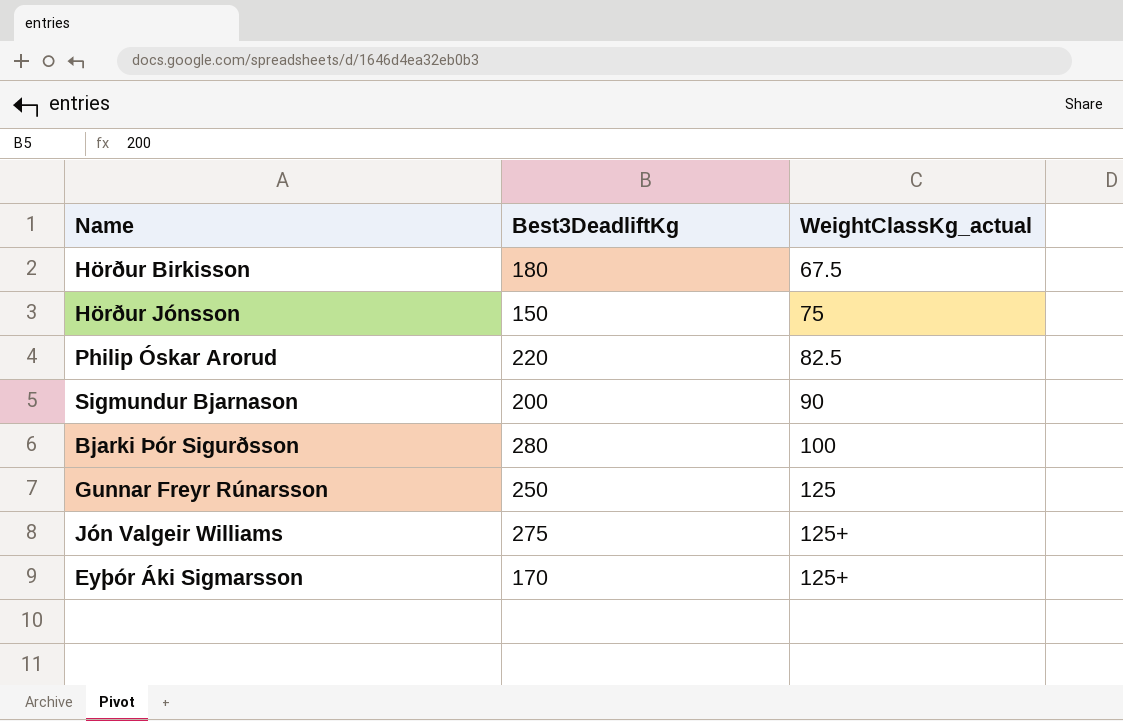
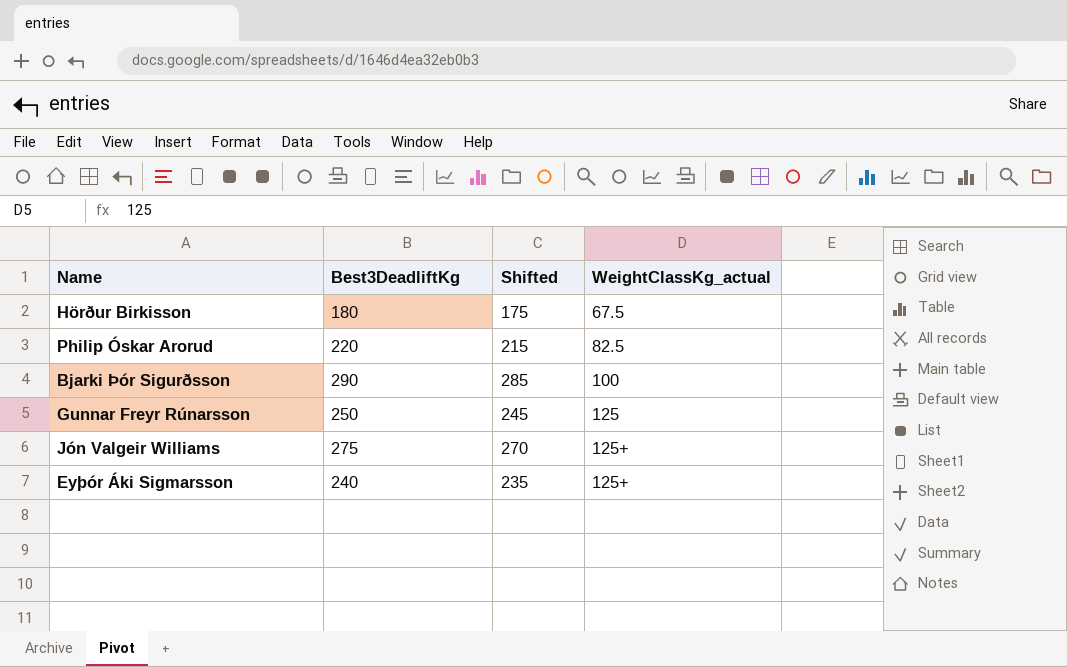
column Shifted | formula: none -> [Best3DeadliftKg] - 5
row Hörður Jónsson: 150 | 75 -> none
row Sigmundur Bjarnason: 200 | 90 -> none
Bjarki Þór Sigurðsson | Best3DeadliftKg: 280 -> 290
Eyþór Áki Sigmarsson | Best3DeadliftKg: 170 -> 240

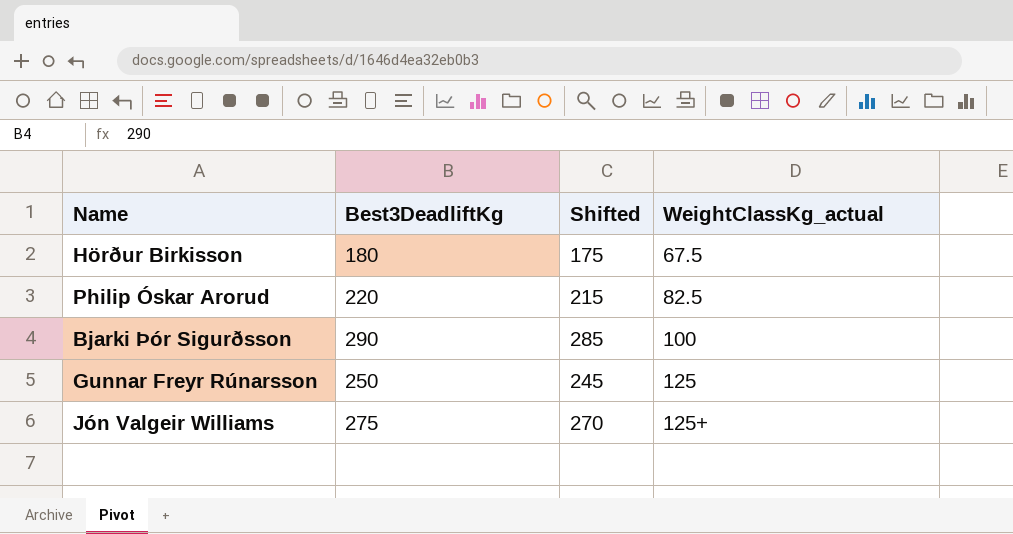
row Eyþór Áki Sigmarsson: 240 | 235 | 125+ -> none

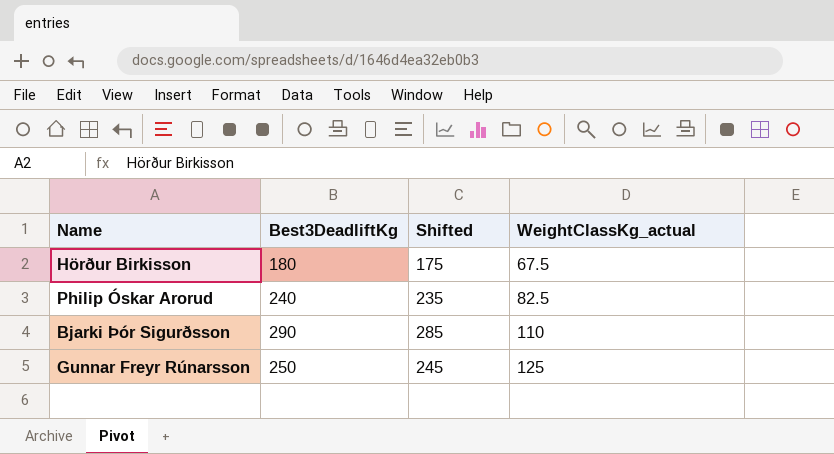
row Jón Valgeir Williams: 275 | 270 | 125+ -> none
Philip Óskar Arorud | Best3DeadliftKg: 220 -> 240
Philip Óskar Arorud | Shifted: 215 -> 235
Bjarki Þór Sigurðsson | WeightClassKg_actual: 100 -> 110

